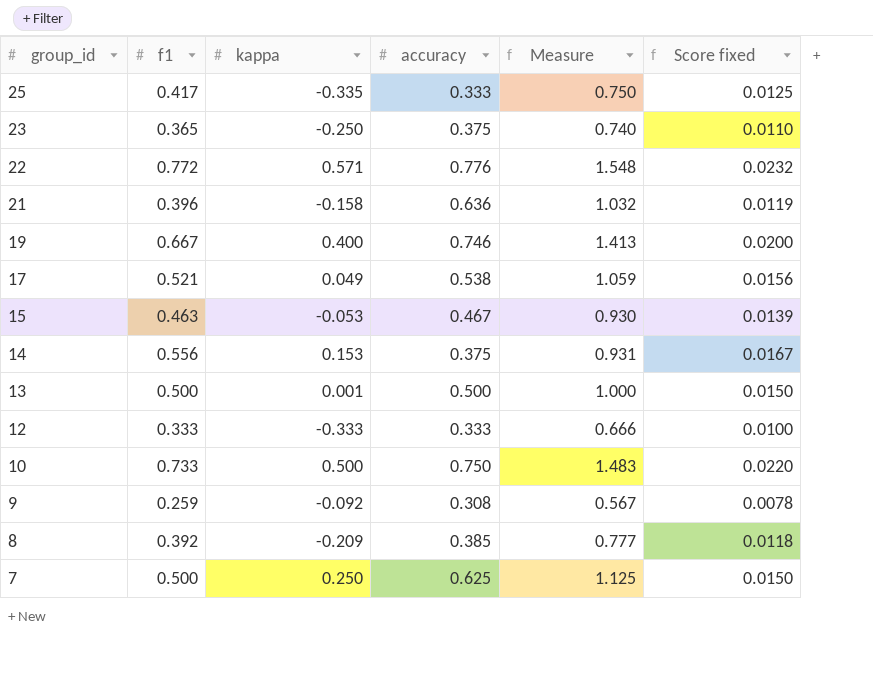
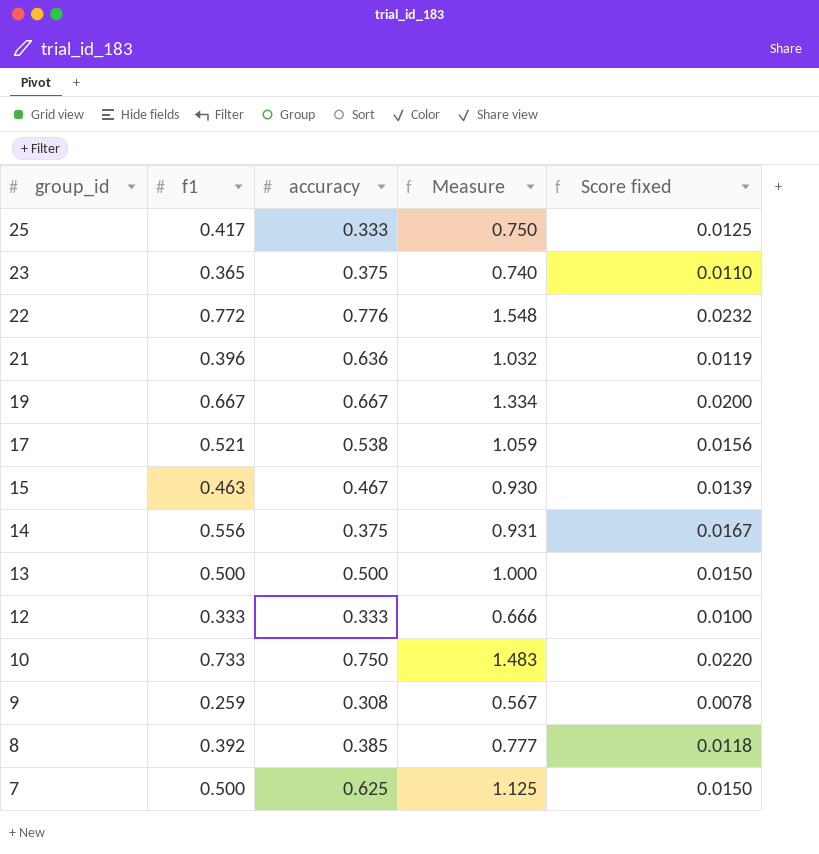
column kappa | position: 3 -> none
19 | accuracy: 0.746 -> 0.667
19 | Measure: 1.413 -> 1.334

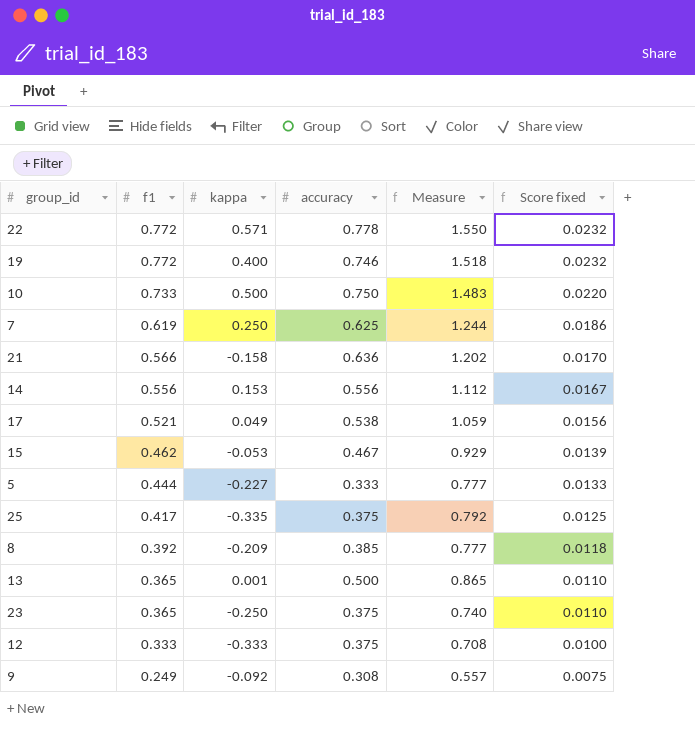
row order: group_id descending -> f1 descending
column kappa | position: none -> 3
22 | accuracy: 0.776 -> 0.778
22 | Measure: 1.548 -> 1.550
19 | f1: 0.667 -> 0.772
19 | accuracy: 0.667 -> 0.746
19 | Measure: 1.334 -> 1.518
19 | Score fixed: 0.0200 -> 0.0232
7 | f1: 0.500 -> 0.619
7 | Measure: 1.125 -> 1.244
7 | Score fixed: 0.0150 -> 0.0186
21 | f1: 0.396 -> 0.566
21 | Measure: 1.032 -> 1.202
21 | Score fixed: 0.0119 -> 0.0170
14 | accuracy: 0.375 -> 0.556
14 | Measure: 0.931 -> 1.112
15 | f1: 0.463 -> 0.462
15 | Measure: 0.930 -> 0.929
row 5: none -> 0.444 | -0.227 | 0.333 | 0.777 | 0.0133
25 | accuracy: 0.333 -> 0.375
25 | Measure: 0.750 -> 0.792
13 | f1: 0.500 -> 0.365
13 | Measure: 1.000 -> 0.865
13 | Score fixed: 0.0150 -> 0.0110
12 | accuracy: 0.333 -> 0.375
12 | Measure: 0.666 -> 0.708
9 | f1: 0.259 -> 0.249
9 | Measure: 0.567 -> 0.557
9 | Score fixed: 0.0078 -> 0.0075

